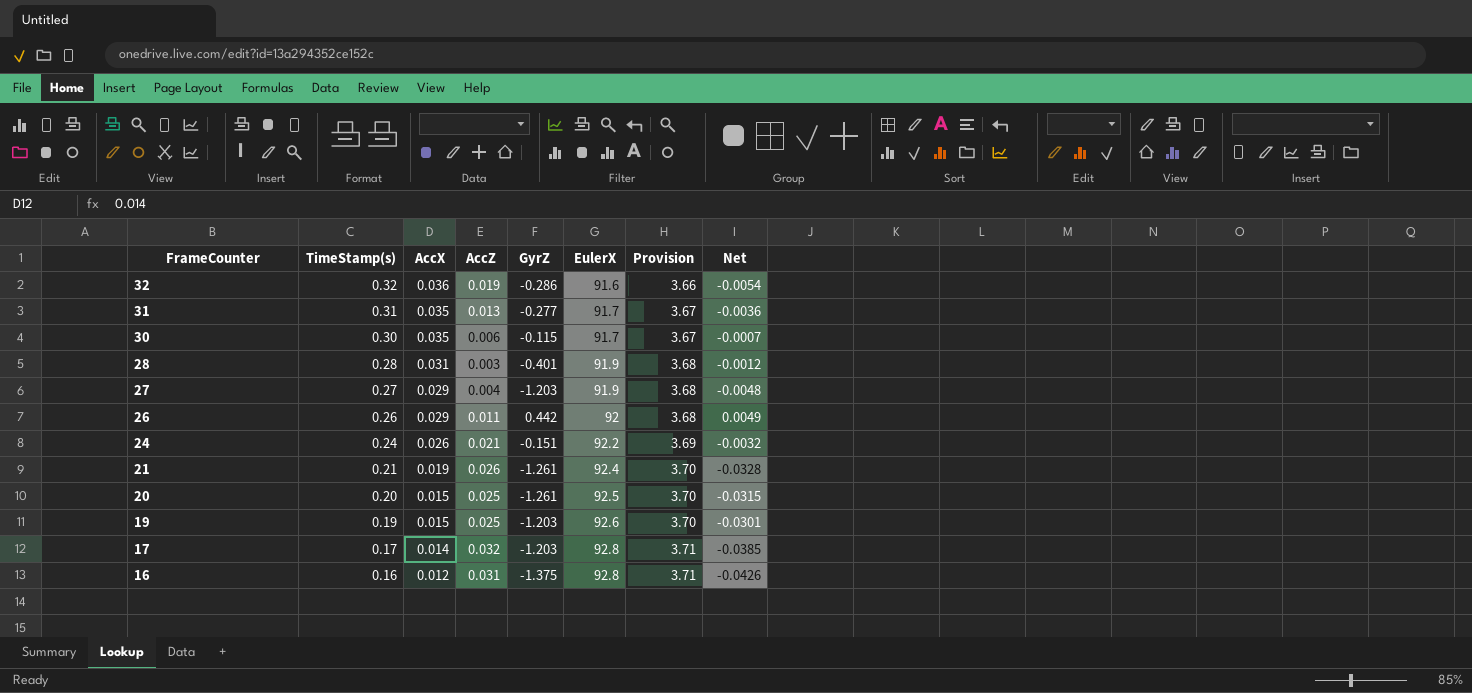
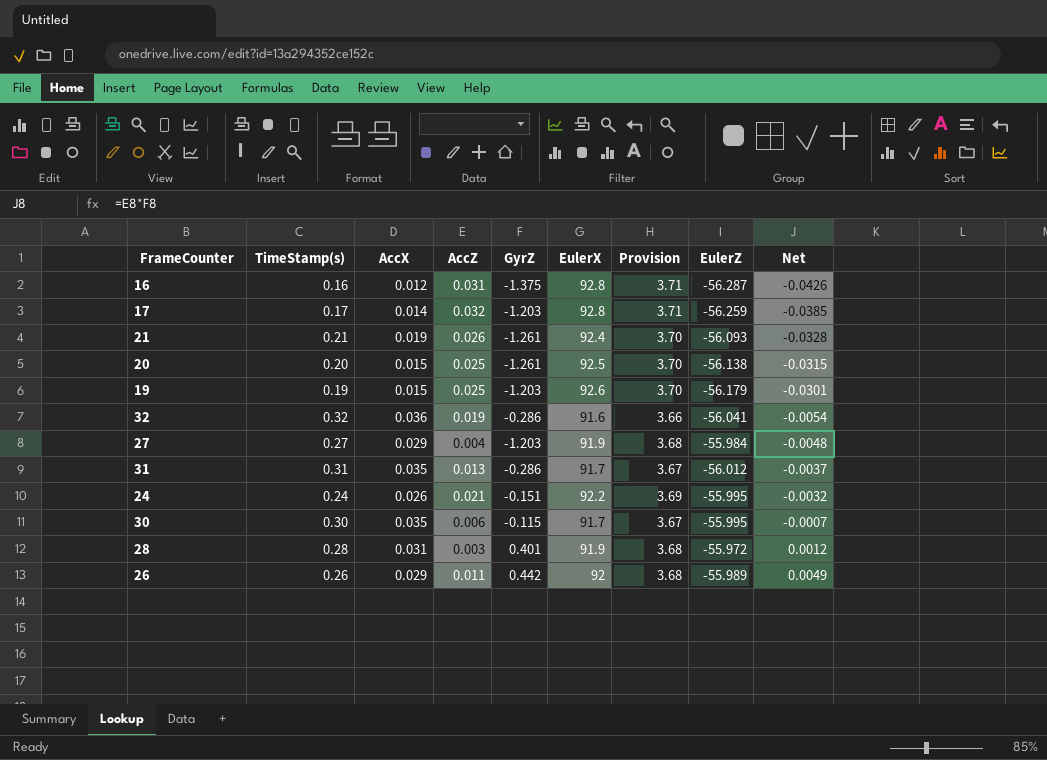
row order: FrameCounter descending -> Net ascending
column EulerZ | position: none -> 8
31 | GyrZ: -0.277 -> -0.286
31 | Net: -0.0036 -> -0.0037
28 | GyrZ: -0.401 -> 0.401
28 | Net: -0.0012 -> 0.0012

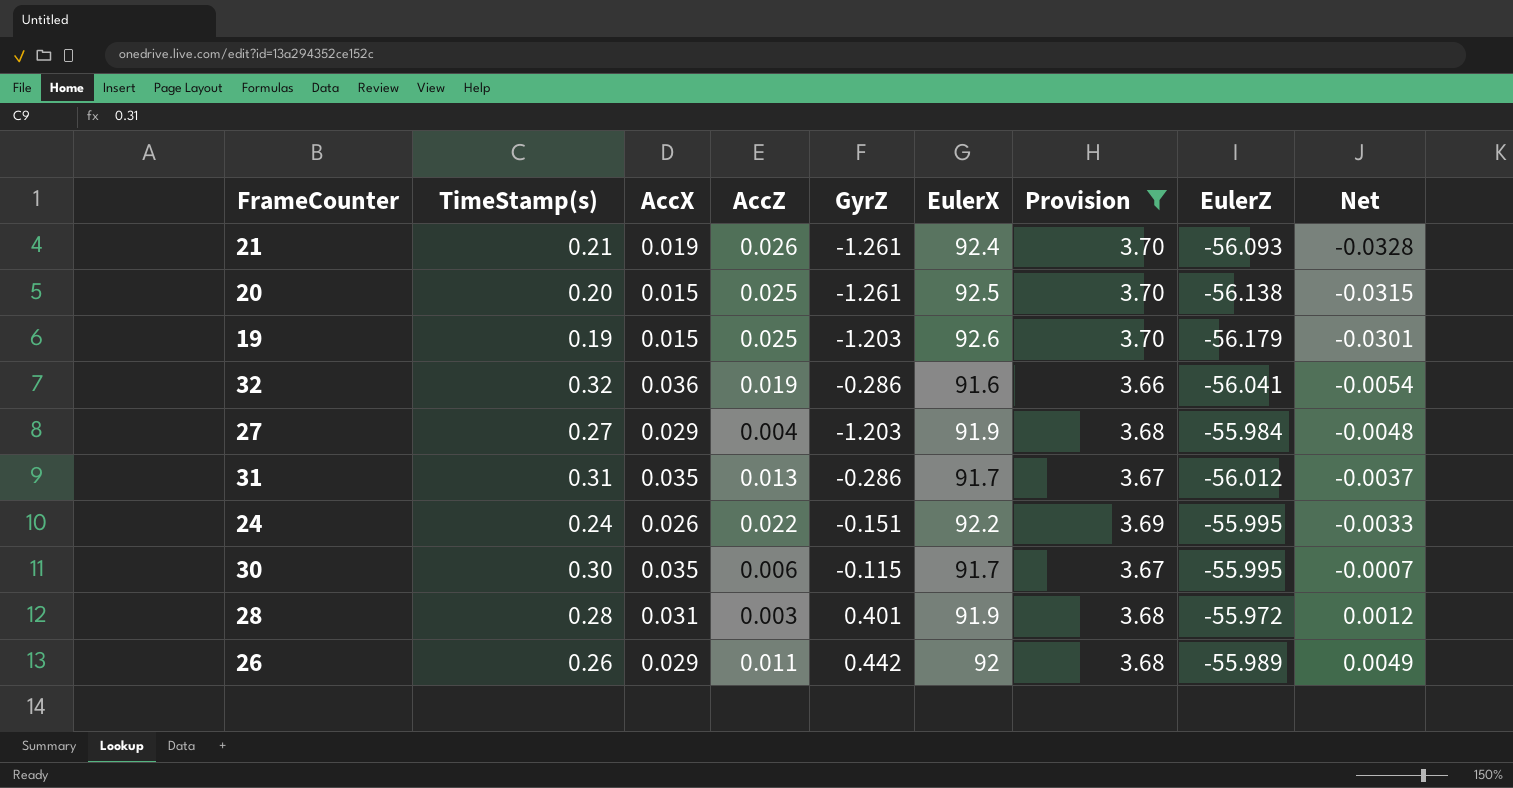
filter: none -> Provision != 3.71
24 | AccZ: 0.021 -> 0.022
24 | Net: -0.0032 -> -0.0033

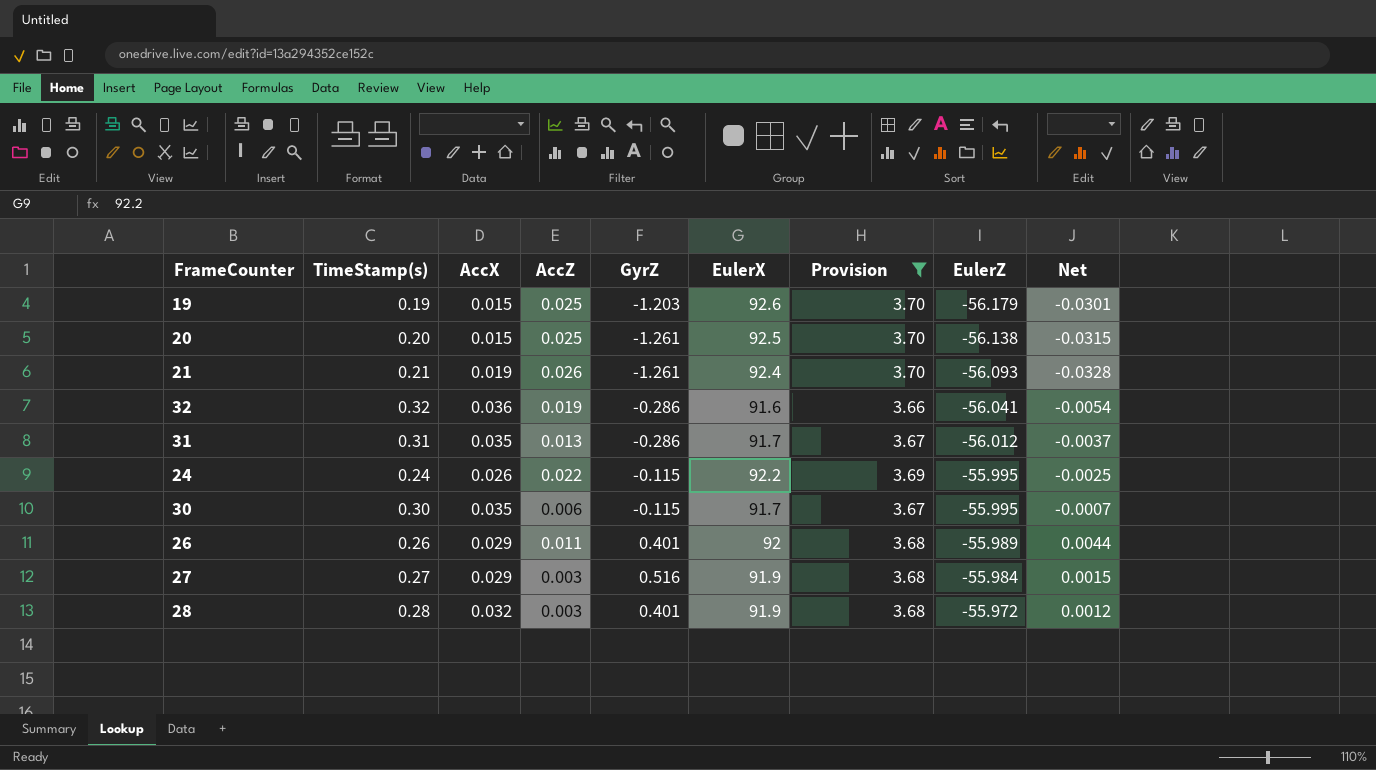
row order: Net ascending -> EulerZ ascending
24 | GyrZ: -0.151 -> -0.115
24 | Net: -0.0033 -> -0.0025
26 | GyrZ: 0.442 -> 0.401
26 | Net: 0.0049 -> 0.0044
27 | AccZ: 0.004 -> 0.003
27 | GyrZ: -1.203 -> 0.516
27 | Net: -0.0048 -> 0.0015
28 | AccX: 0.031 -> 0.032

